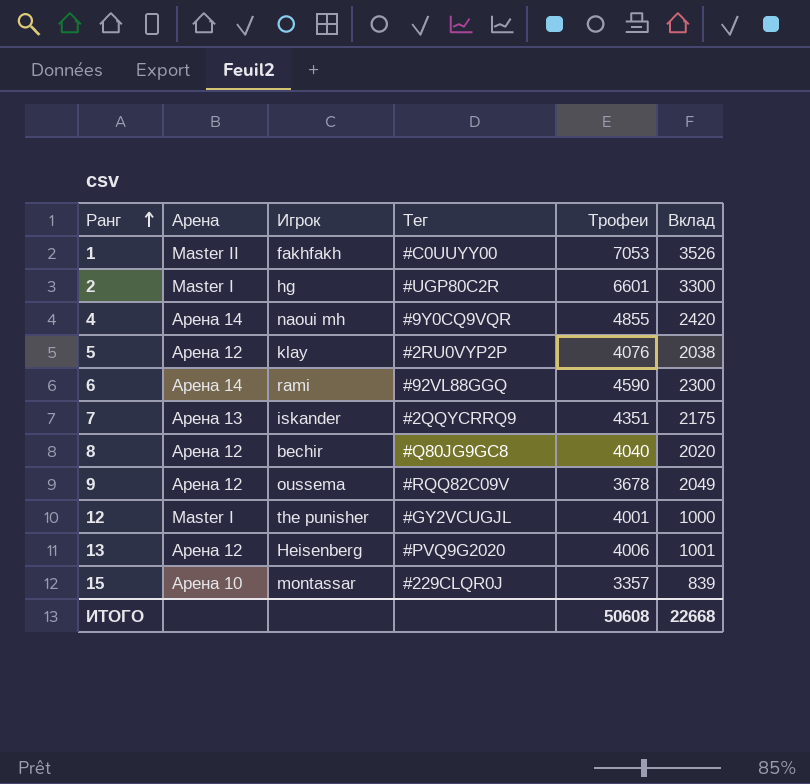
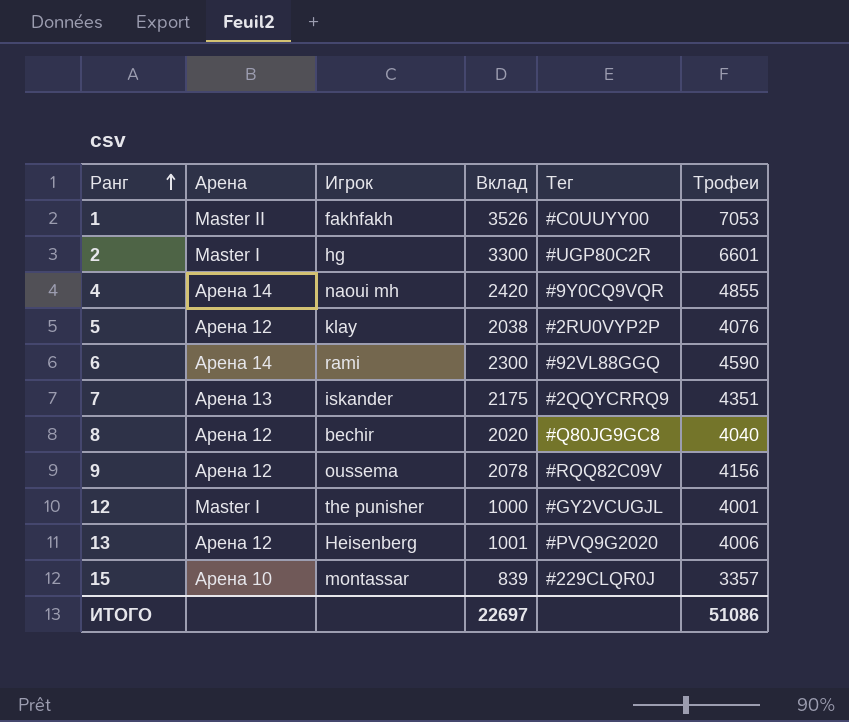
column Вклад | position: 6 -> 4
9 | Вклад: 2049 -> 2078
9 | Трофеи: 3678 -> 4156
ИТОГО | Вклад: 22668 -> 22697
ИТОГО | Трофеи: 50608 -> 51086

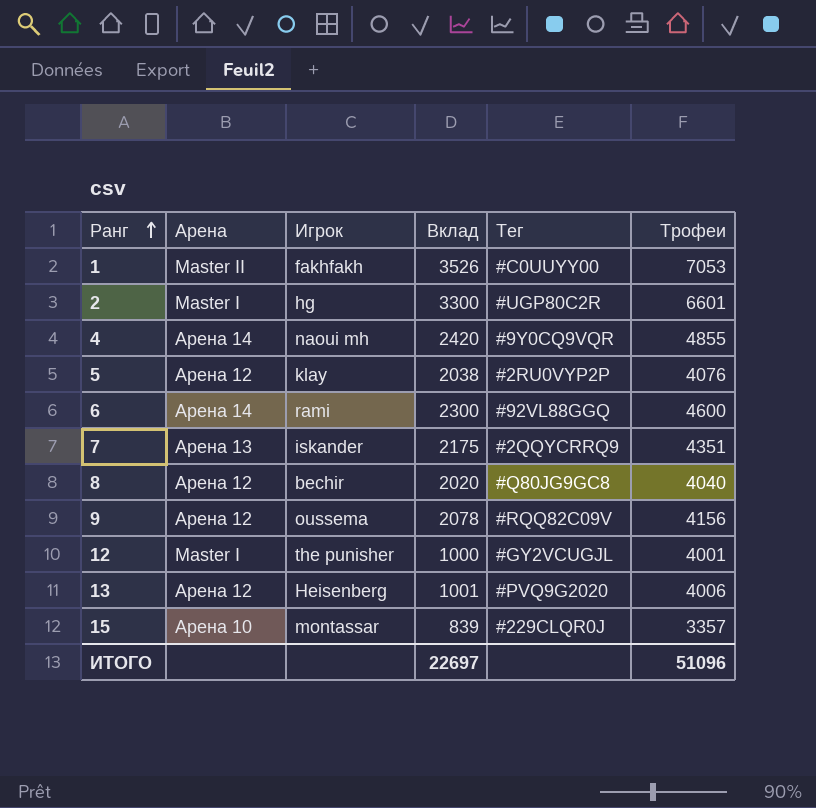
6 | Трофеи: 4590 -> 4600
ИТОГО | Трофеи: 51086 -> 51096

